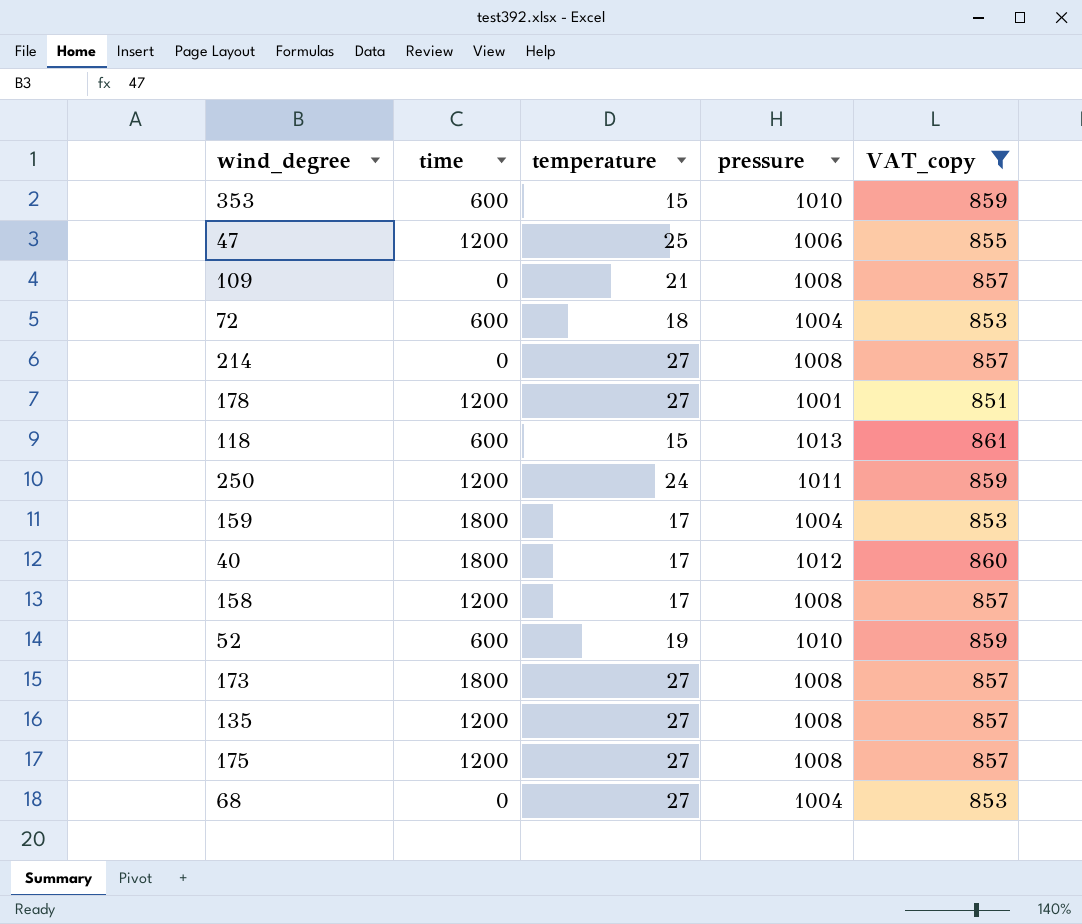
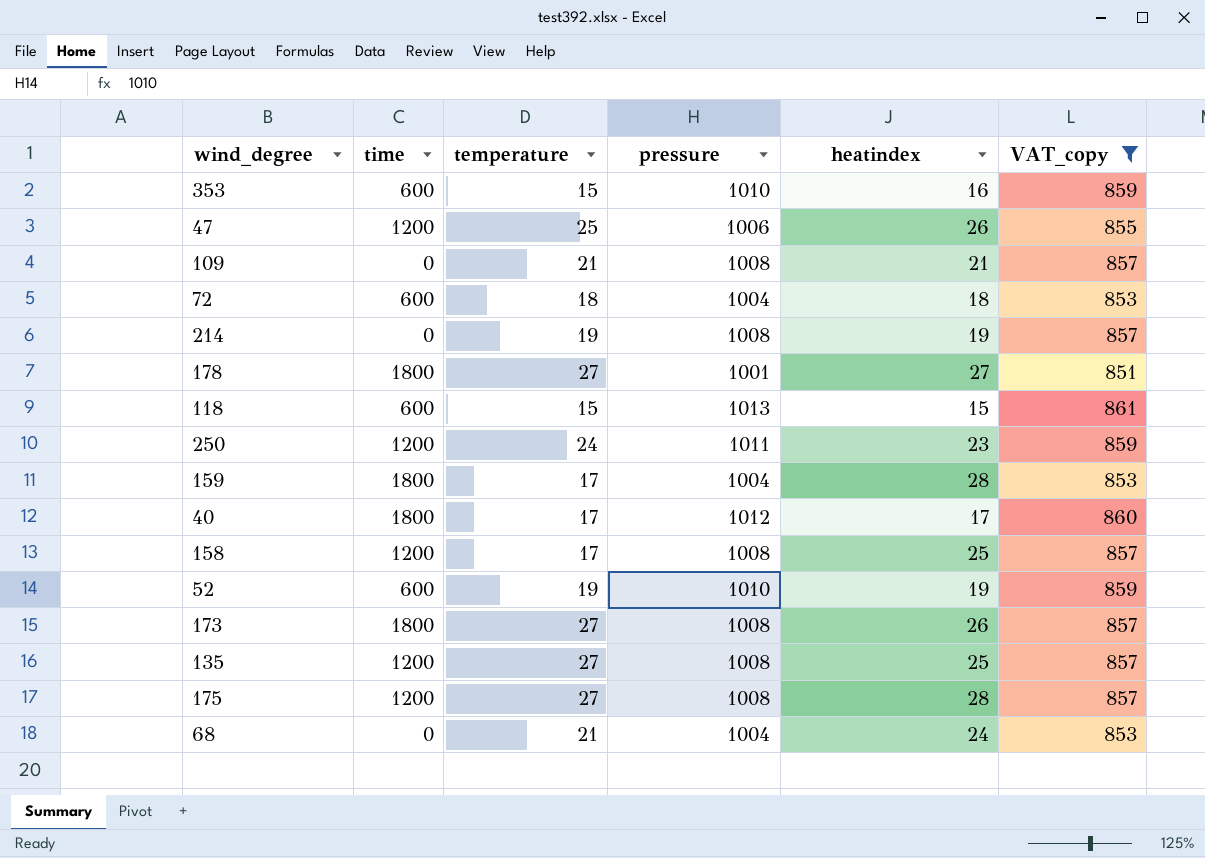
column heatindex | position: none -> 5
214 | temperature: 27 -> 19
178 | time: 1200 -> 1800
68 | temperature: 27 -> 21

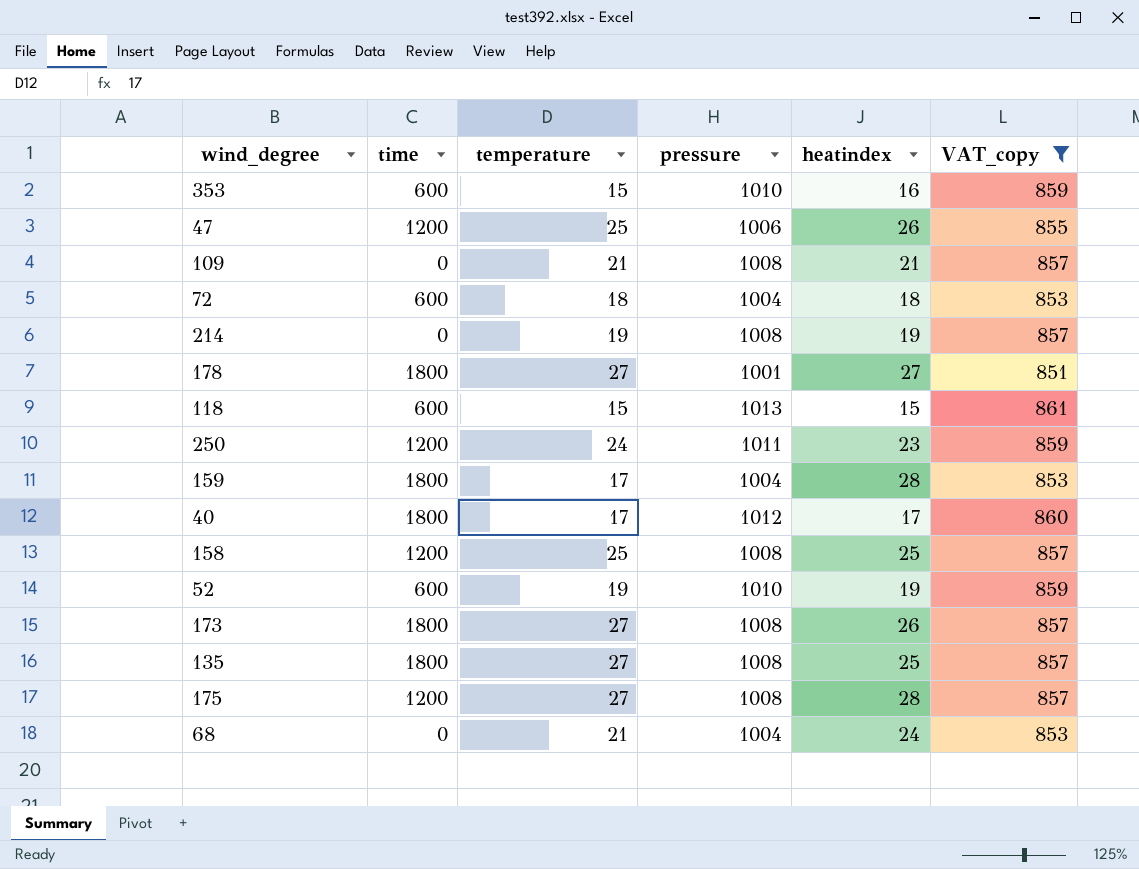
158 | temperature: 17 -> 25
135 | time: 1200 -> 1800

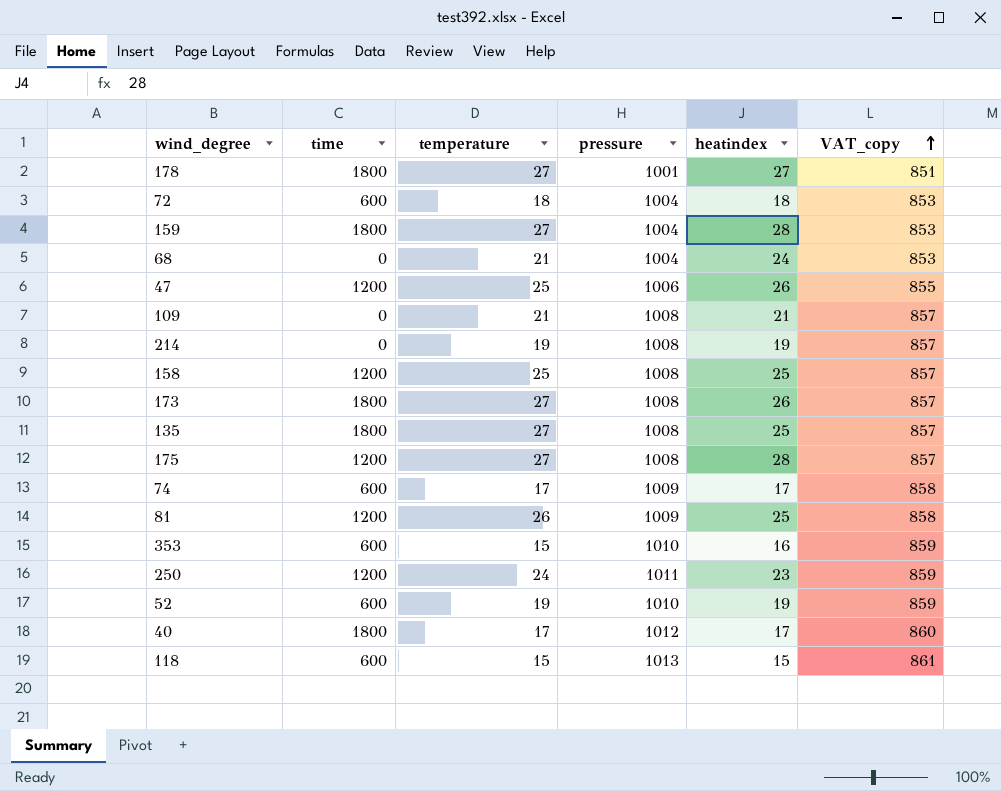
filter: VAT_copy != 858 -> none
row order: none -> VAT_copy ascending
159 | temperature: 17 -> 27

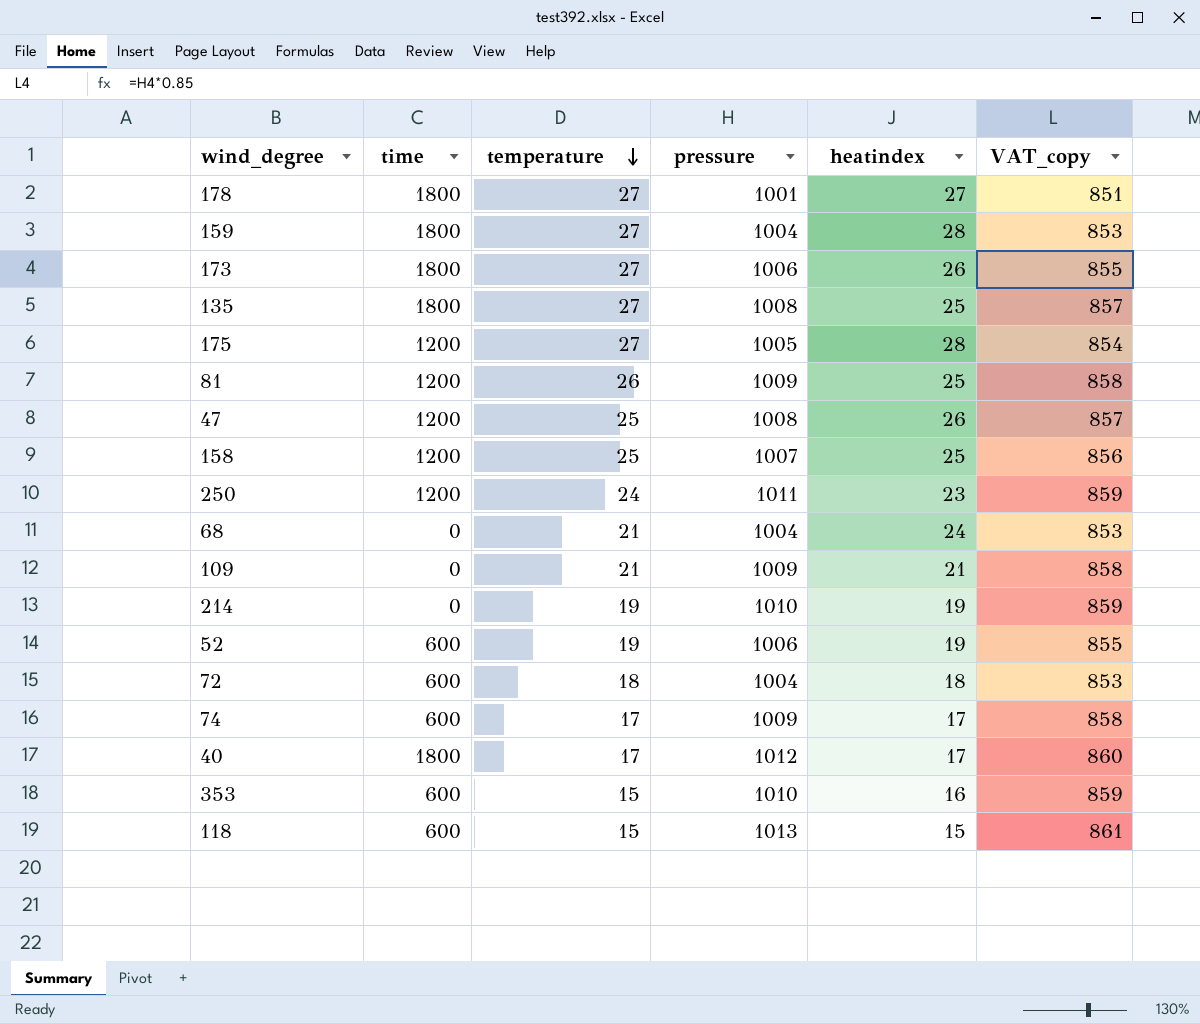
row order: VAT_copy ascending -> temperature descending
173 | pressure: 1008 -> 1006
173 | VAT_copy: 857 -> 855
175 | pressure: 1008 -> 1005
175 | VAT_copy: 857 -> 854
47 | pressure: 1006 -> 1008
47 | VAT_copy: 855 -> 857
158 | pressure: 1008 -> 1007
158 | VAT_copy: 857 -> 856
109 | pressure: 1008 -> 1009
109 | VAT_copy: 857 -> 858
214 | pressure: 1008 -> 1010
214 | VAT_copy: 857 -> 859
52 | pressure: 1010 -> 1006
52 | VAT_copy: 859 -> 855

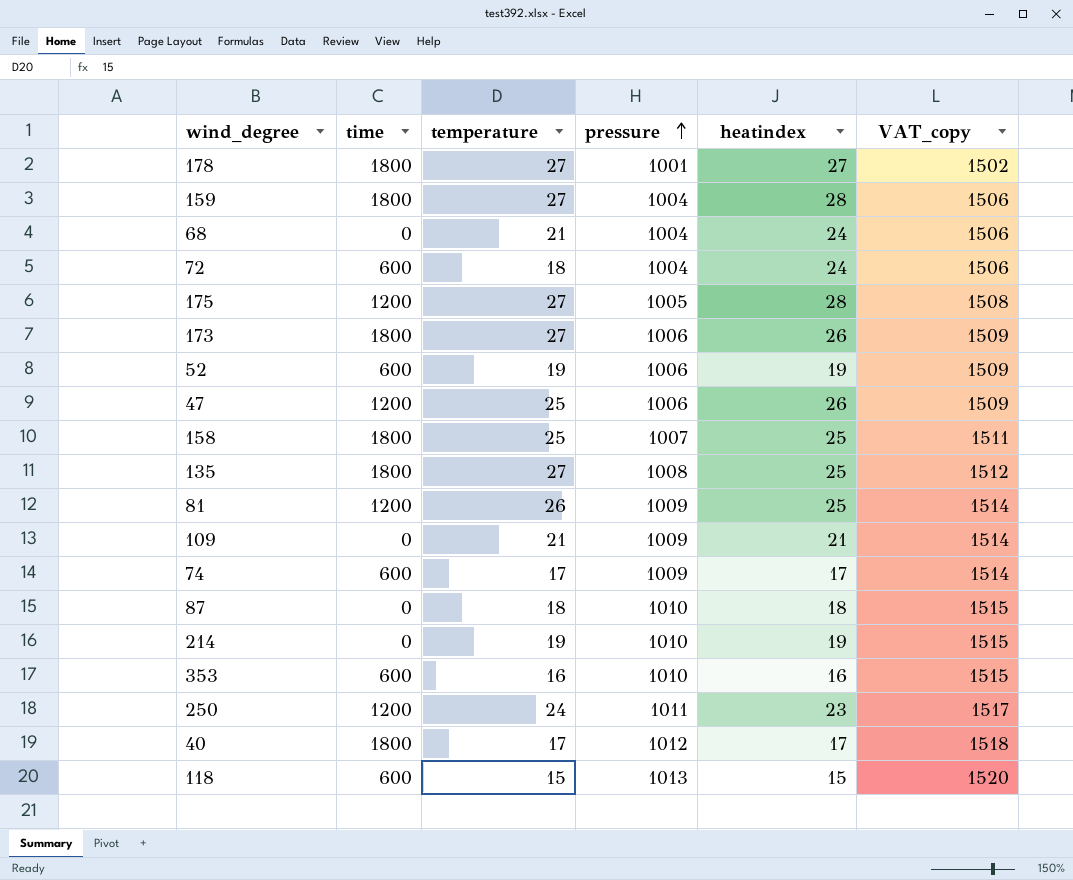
row order: temperature descending -> pressure ascending
column VAT_copy | formula: [pressure] * 0.85 -> [pressure] * 1.5
72 | heatindex: 18 -> 24
47 | pressure: 1008 -> 1006
158 | time: 1200 -> 1800
row 87: none -> 0 | 18 | 1010 | 18 | 1515
353 | temperature: 15 -> 16

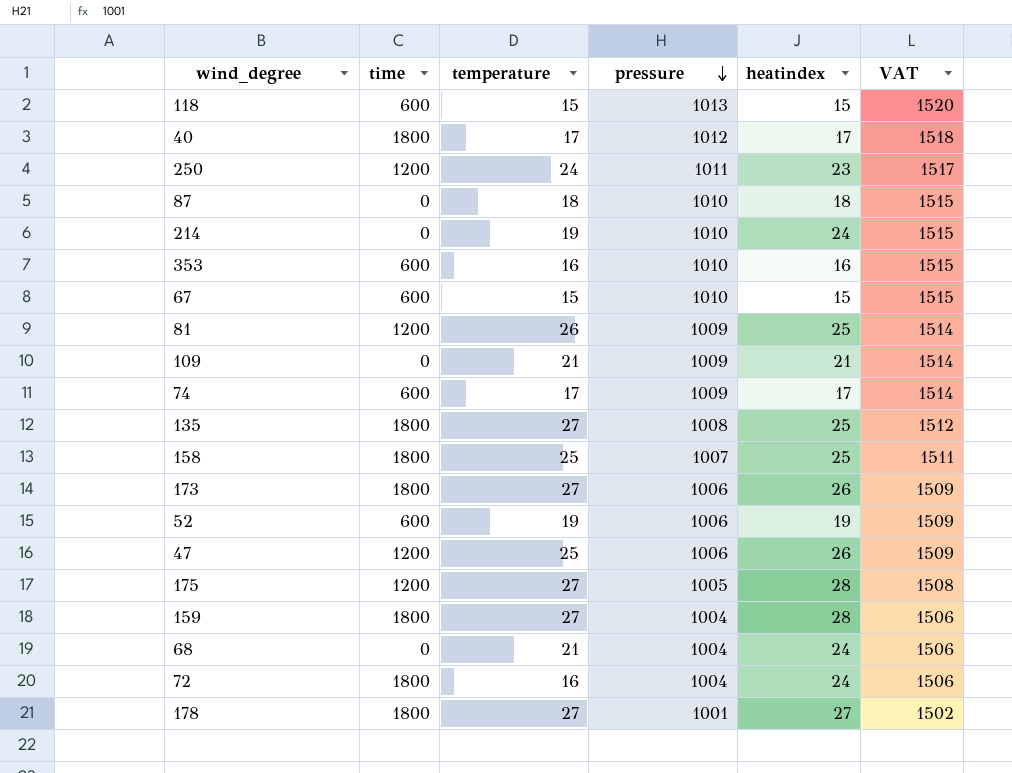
row order: pressure ascending -> pressure descending
column name: VAT_copy -> VAT
214 | heatindex: 19 -> 24
row 67: none -> 600 | 15 | 1010 | 15 | 1515
72 | time: 600 -> 1800
72 | temperature: 18 -> 16

